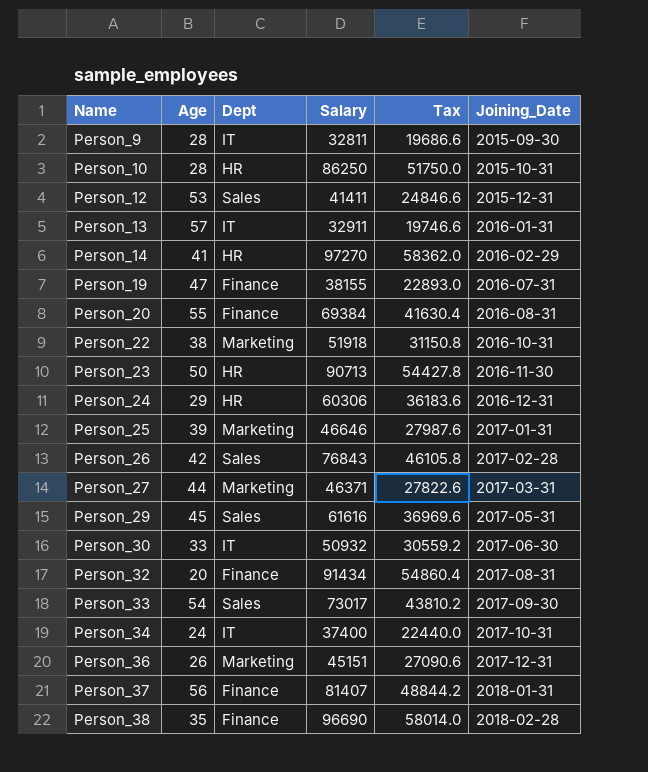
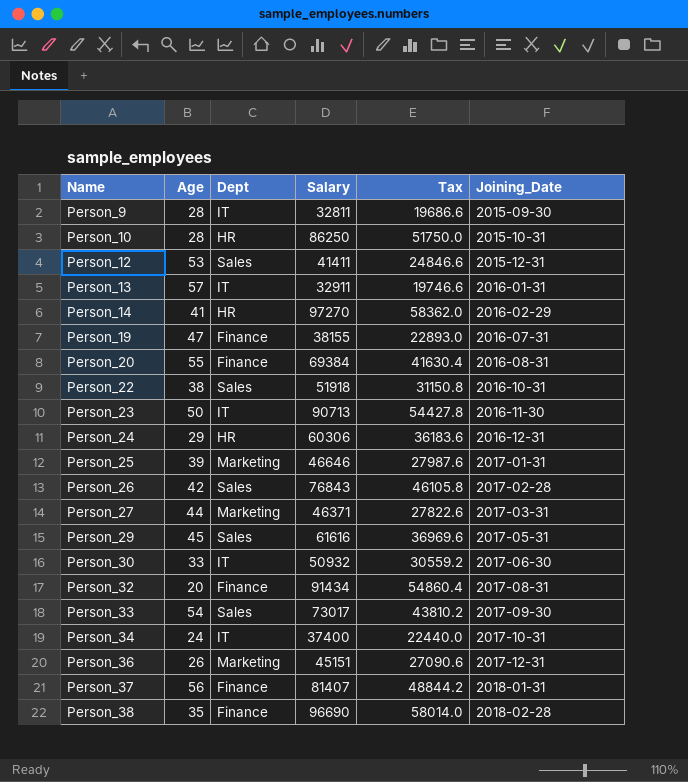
Person_22 | Dept: Marketing -> Sales
Person_23 | Dept: HR -> IT

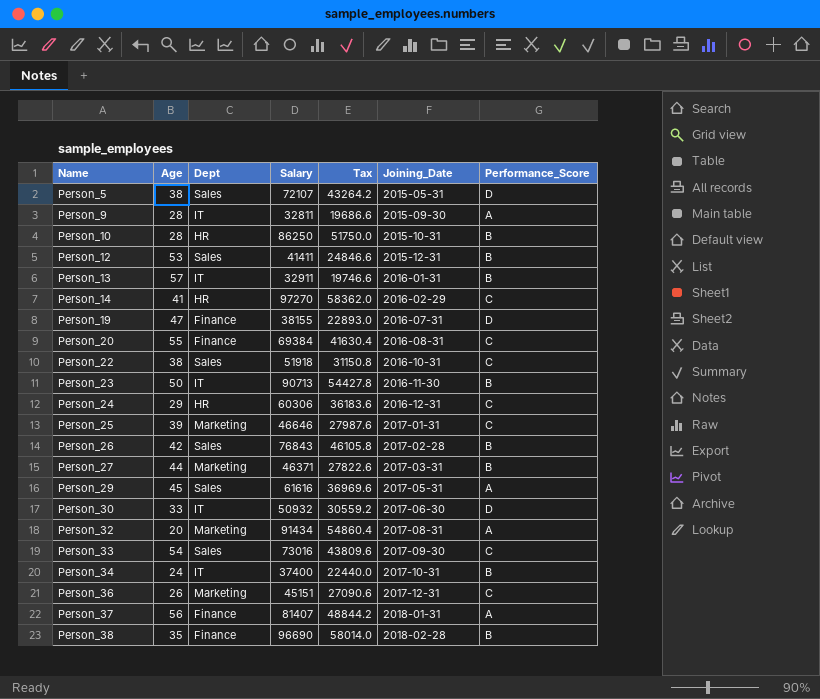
column Performance_Score | position: none -> 7
row Person_5: none -> 38 | Sales | 72107 | 43264.2 | 2015-05-31 | D
Person_32 | Dept: Finance -> Marketing
Person_33 | Salary: 73017 -> 73016
Person_33 | Tax: 43810.2 -> 43809.6

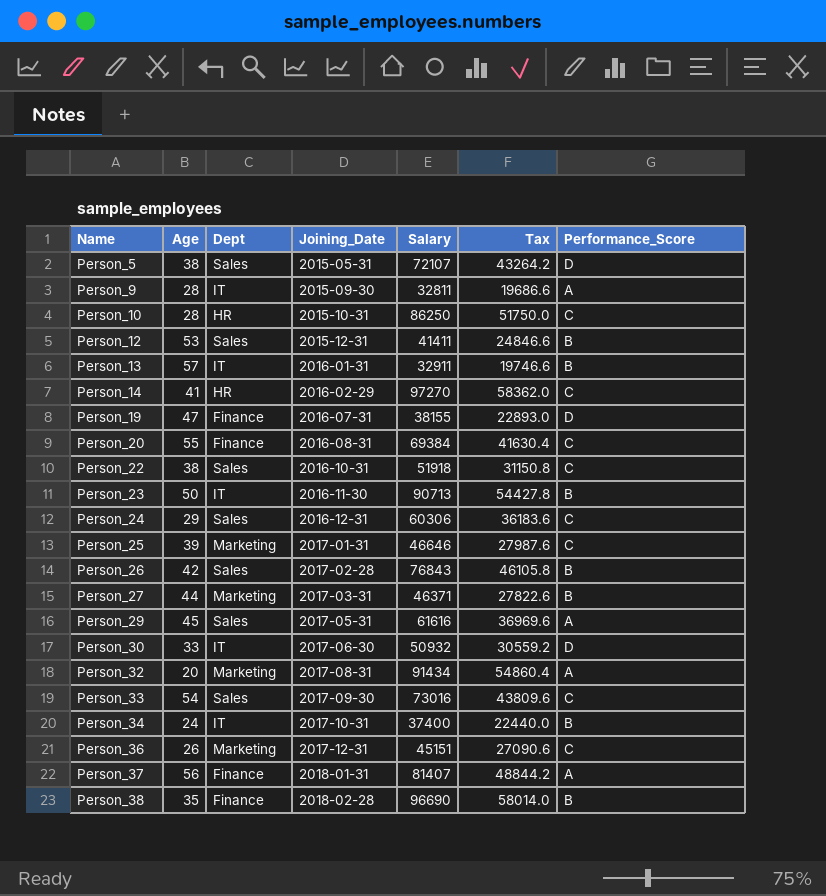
column Joining_Date | position: 6 -> 4
Person_10 | Performance_Score: B -> C
Person_24 | Dept: HR -> Sales

